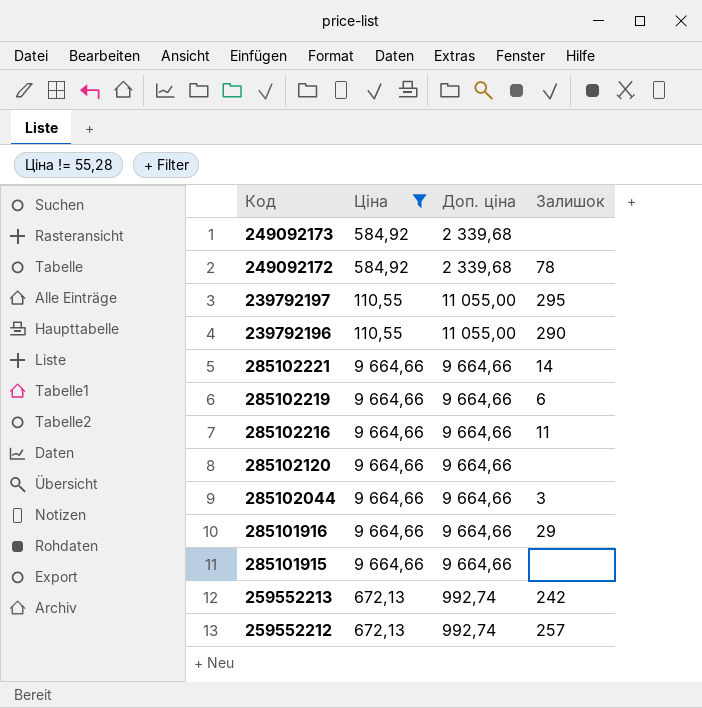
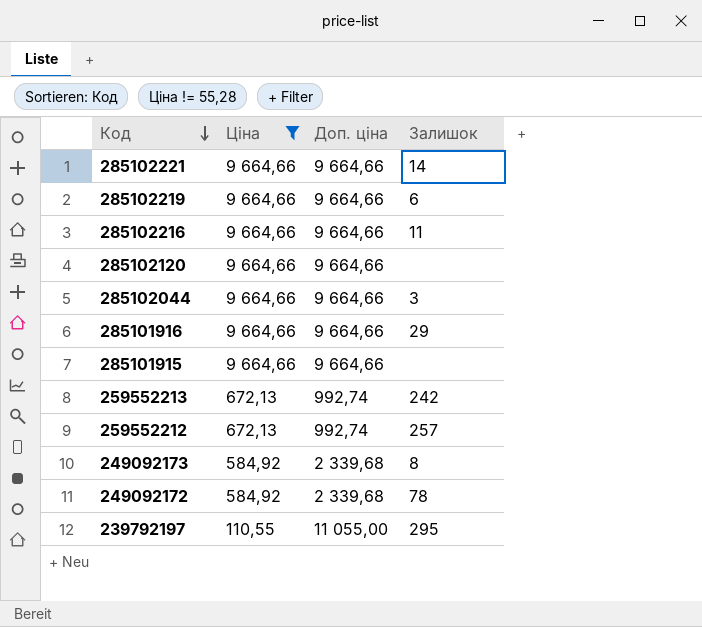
row order: none -> Код descending
row 239792196: 110,55 | 11 055,00 | 290 -> none
249092173 | Залишок: none -> 8

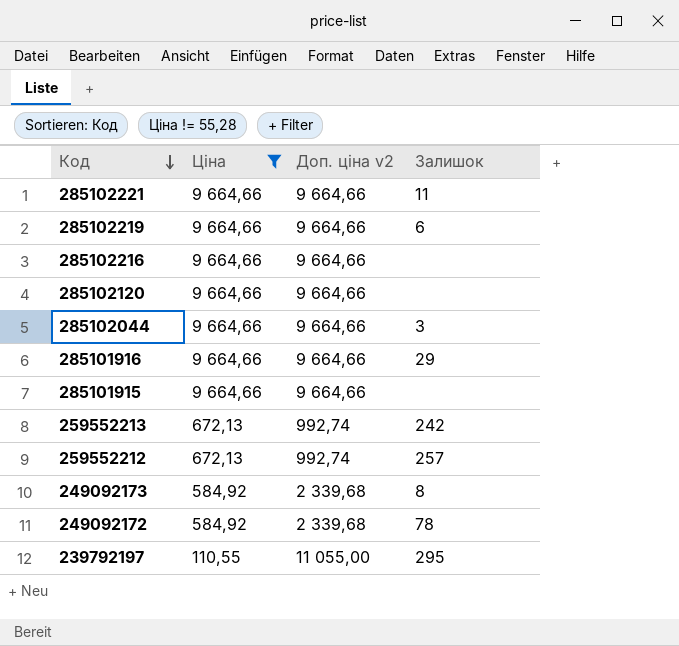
column name: Доп. ціна -> Доп. ціна v2
285102221 | Залишок: 14 -> 11
285102216 | Залишок: 11 -> none

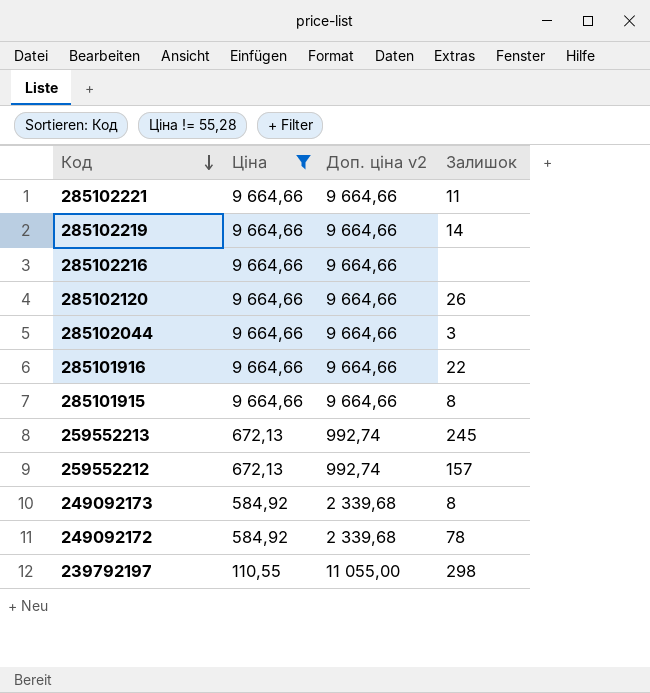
285102219 | Залишок: 6 -> 14
285102120 | Залишок: none -> 26
285101916 | Залишок: 29 -> 22
285101915 | Залишок: none -> 8
259552213 | Залишок: 242 -> 245
259552212 | Залишок: 257 -> 157
239792197 | Залишок: 295 -> 298

